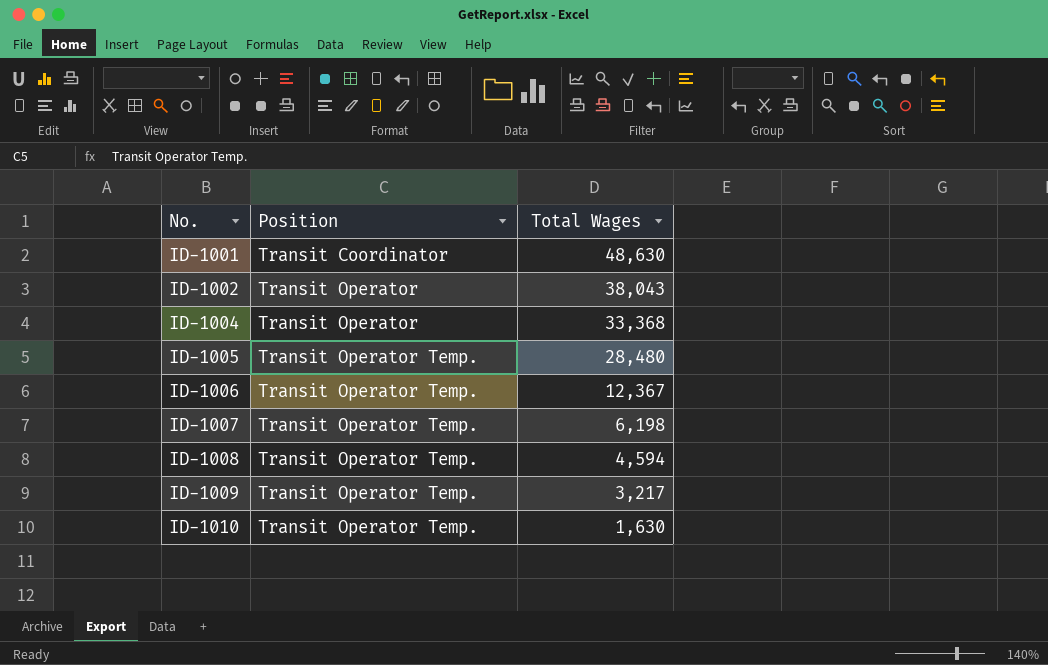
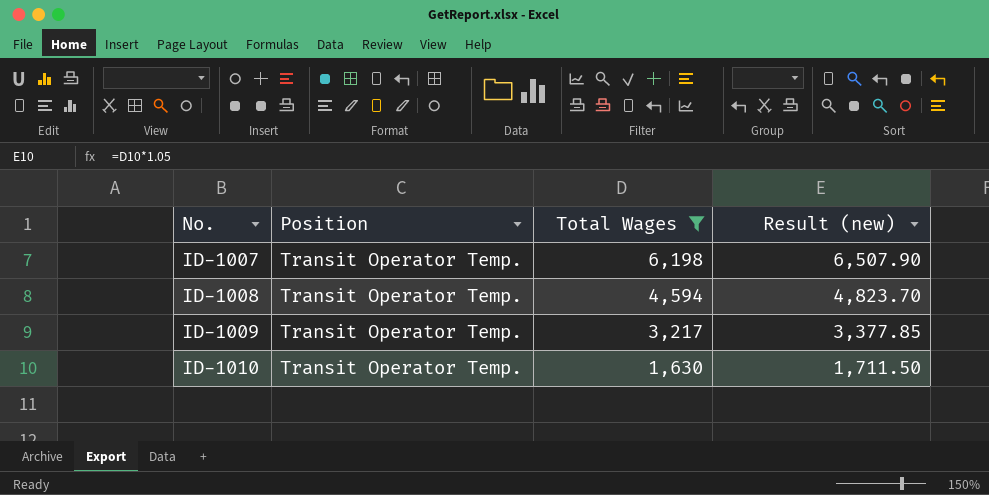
filter: none -> Total Wages <= 6,198
column Result (new) | formula: none -> [Total Wages] * 1.05

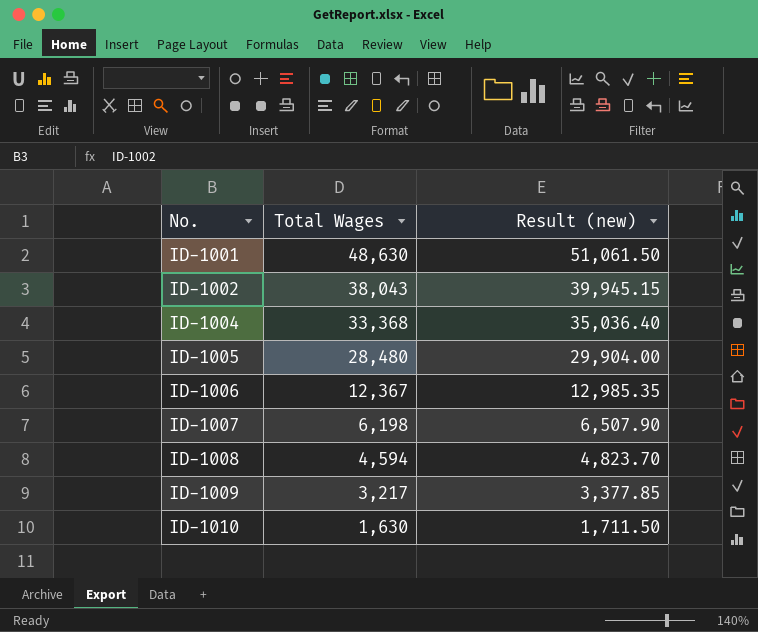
filter: Total Wages <= 6,198 -> none
column Position | position: 2 -> none

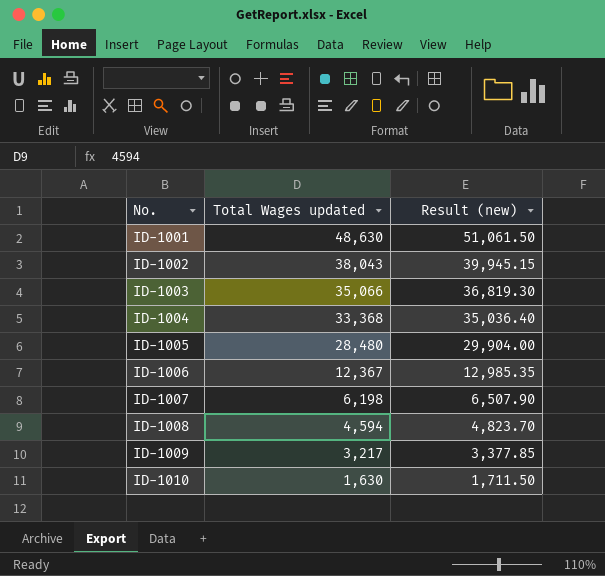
column name: Total Wages -> Total Wages updated
row ID-1003: none -> 35,066 | 36,819.30

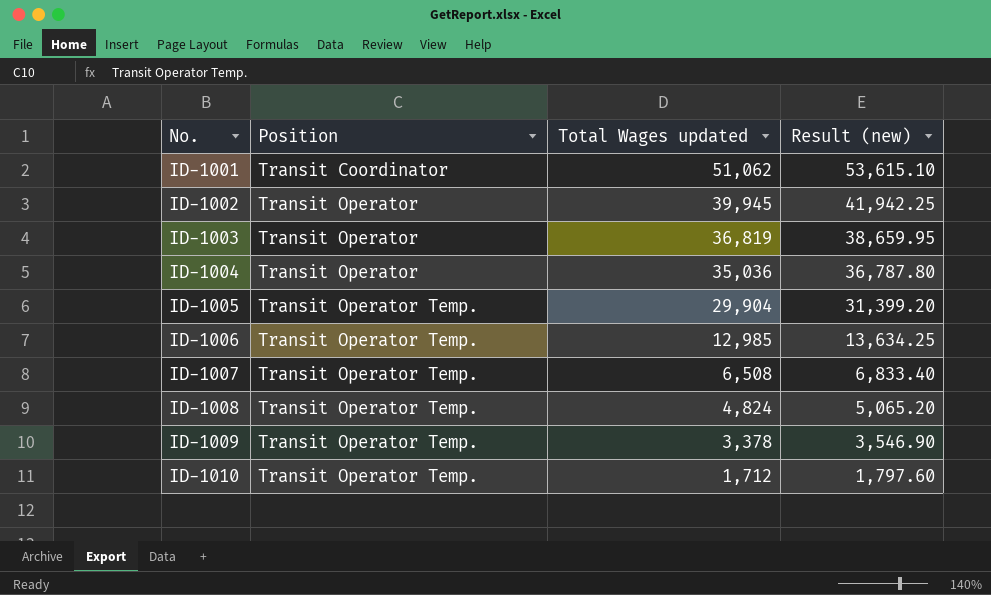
column Position | position: none -> 2
ID-1001 | Total Wages updated: 48,630 -> 51,062
ID-1001 | Result (new): 51,061.50 -> 53,615.10
ID-1002 | Total Wages updated: 38,043 -> 39,945
ID-1002 | Result (new): 39,945.15 -> 41,942.25
ID-1003 | Total Wages updated: 35,066 -> 36,819
ID-1003 | Result (new): 36,819.30 -> 38,659.95
ID-1004 | Total Wages updated: 33,368 -> 35,036
ID-1004 | Result (new): 35,036.40 -> 36,787.80
ID-1005 | Total Wages updated: 28,480 -> 29,904
ID-1005 | Result (new): 29,904.00 -> 31,399.20
ID-1006 | Total Wages updated: 12,367 -> 12,985
ID-1006 | Result (new): 12,985.35 -> 13,634.25
ID-1007 | Total Wages updated: 6,198 -> 6,508
ID-1007 | Result (new): 6,507.90 -> 6,833.40
ID-1008 | Total Wages updated: 4,594 -> 4,824
ID-1008 | Result (new): 4,823.70 -> 5,065.20
ID-1009 | Total Wages updated: 3,217 -> 3,378
ID-1009 | Result (new): 3,377.85 -> 3,546.90
ID-1010 | Total Wages updated: 1,630 -> 1,712
ID-1010 | Result (new): 1,711.50 -> 1,797.60

